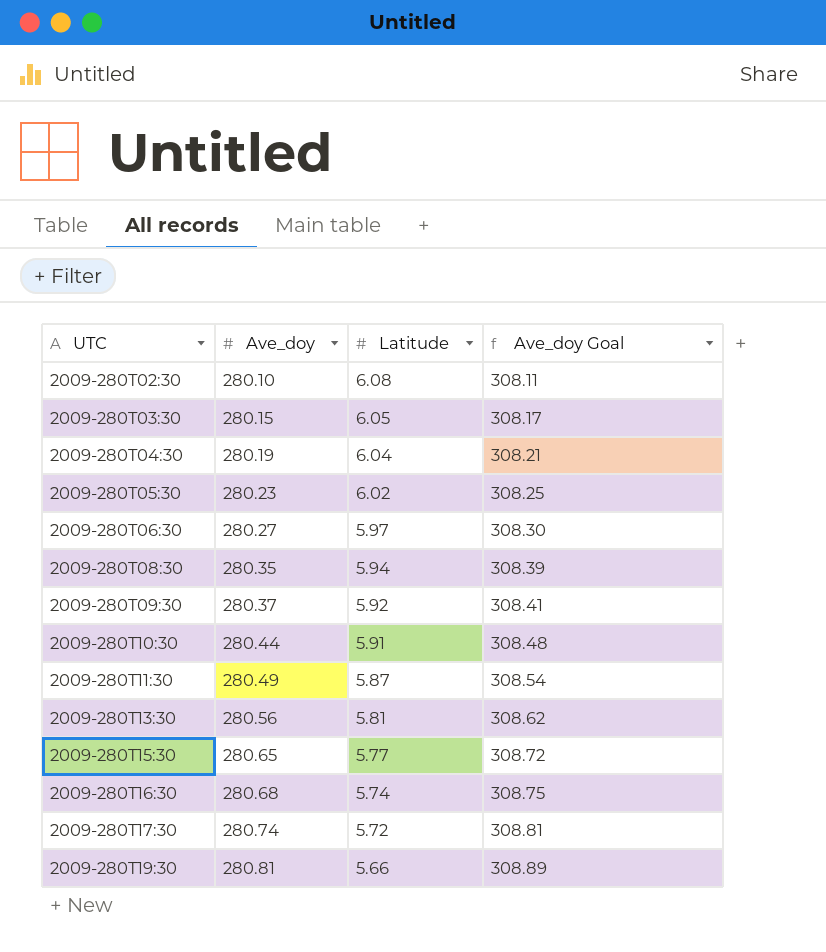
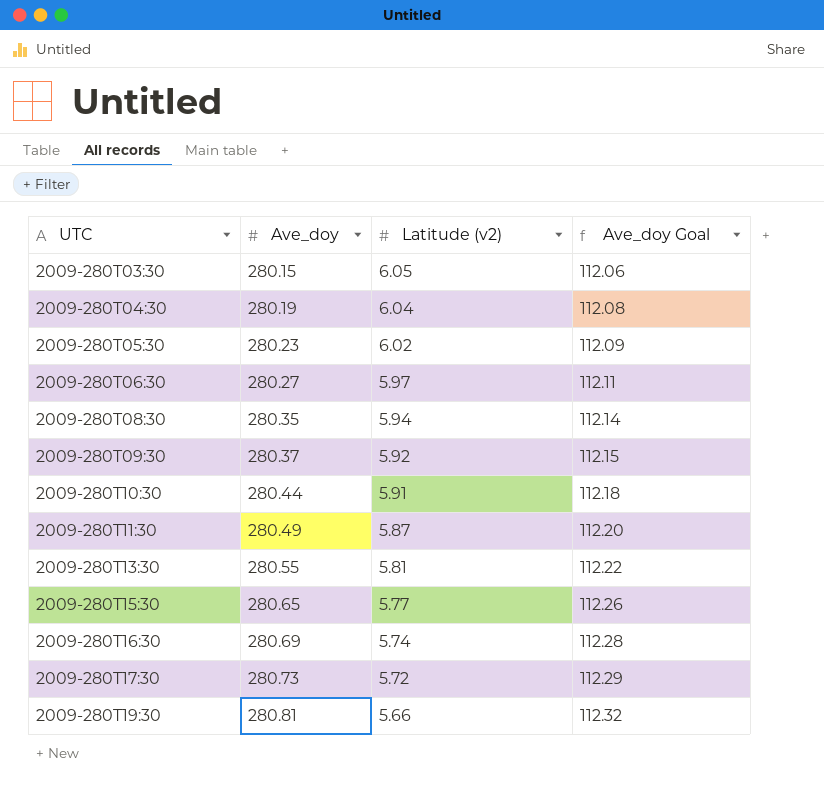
column name: Latitude -> Latitude (v2)
column Ave_doy Goal | formula: [Ave_doy] * 1.1 -> [Ave_doy] * 0.4
row 2009-280T02:30: 280.10 | 6.08 | 308.11 -> none
2009-280T13:30 | Ave_doy: 280.56 -> 280.55
2009-280T16:30 | Ave_doy: 280.68 -> 280.69
2009-280T17:30 | Ave_doy: 280.74 -> 280.73

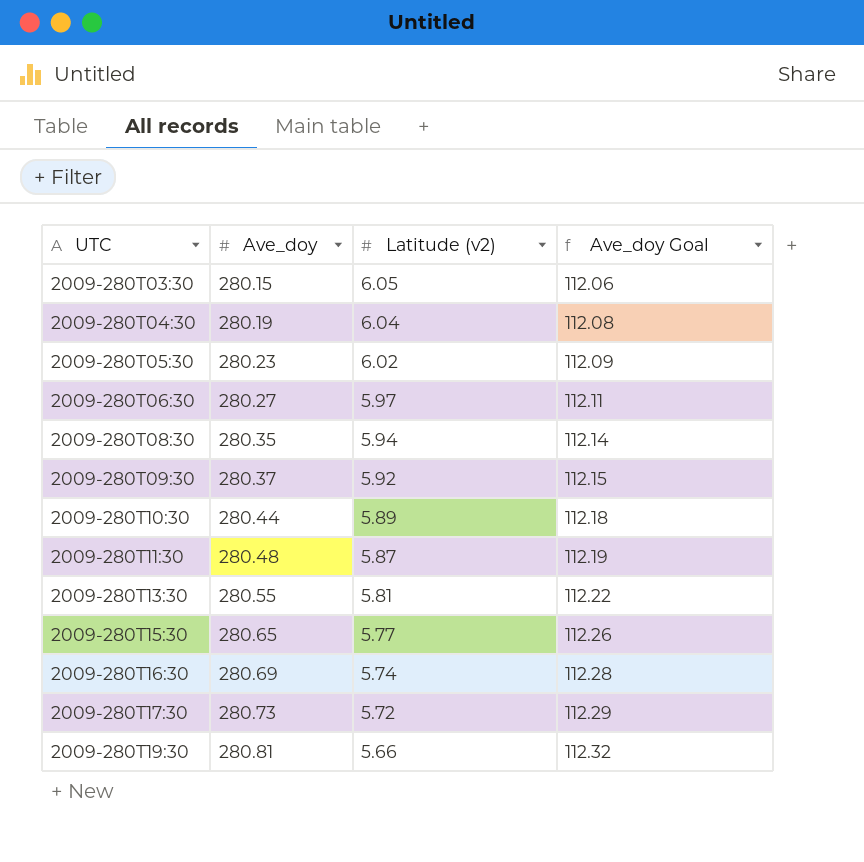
2009-280T10:30 | Latitude (v2): 5.91 -> 5.89
2009-280T11:30 | Ave_doy: 280.49 -> 280.48
2009-280T11:30 | Ave_doy Goal: 112.20 -> 112.19

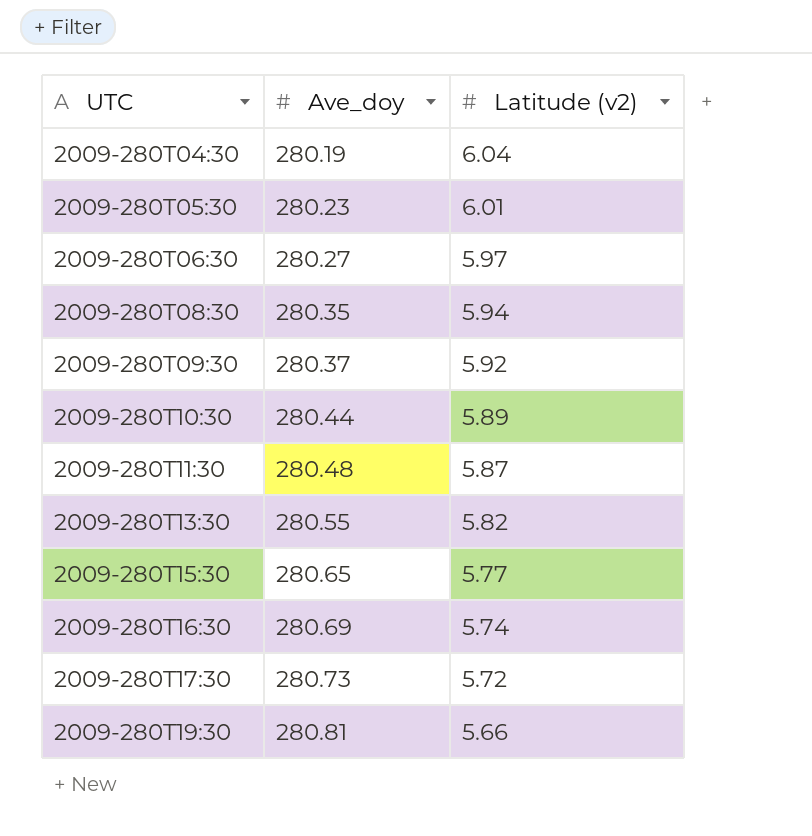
column Ave_doy Goal | formula: [Ave_doy] * 0.4 -> none
row 2009-280T03:30: 280.15 | 6.05 | 112.06 -> none
2009-280T05:30 | Latitude (v2): 6.02 -> 6.01
2009-280T13:30 | Latitude (v2): 5.81 -> 5.82

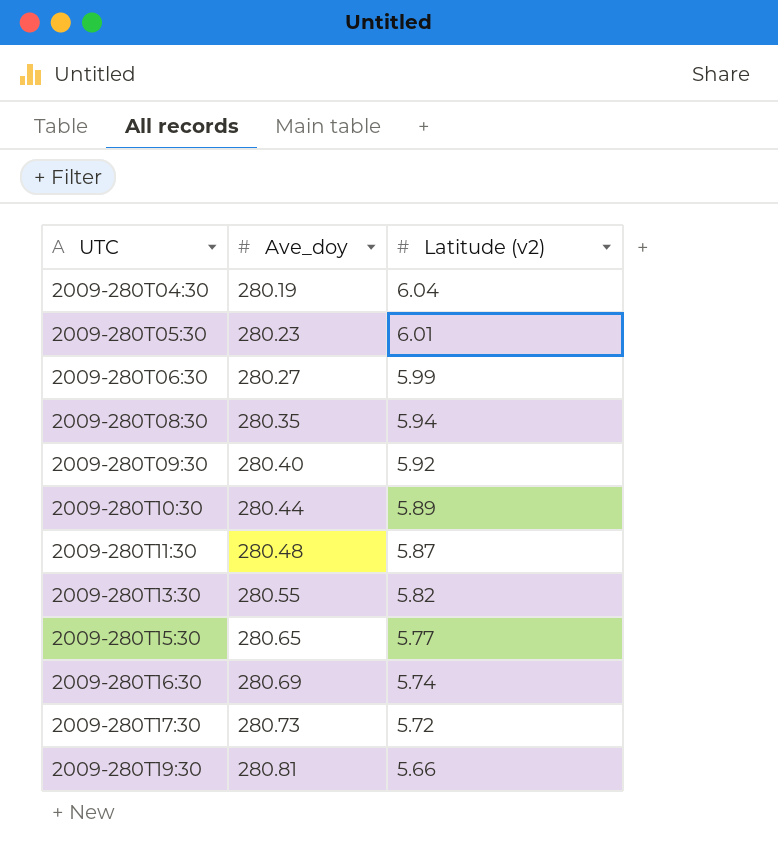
2009-280T06:30 | Latitude (v2): 5.97 -> 5.99
2009-280T09:30 | Ave_doy: 280.37 -> 280.40

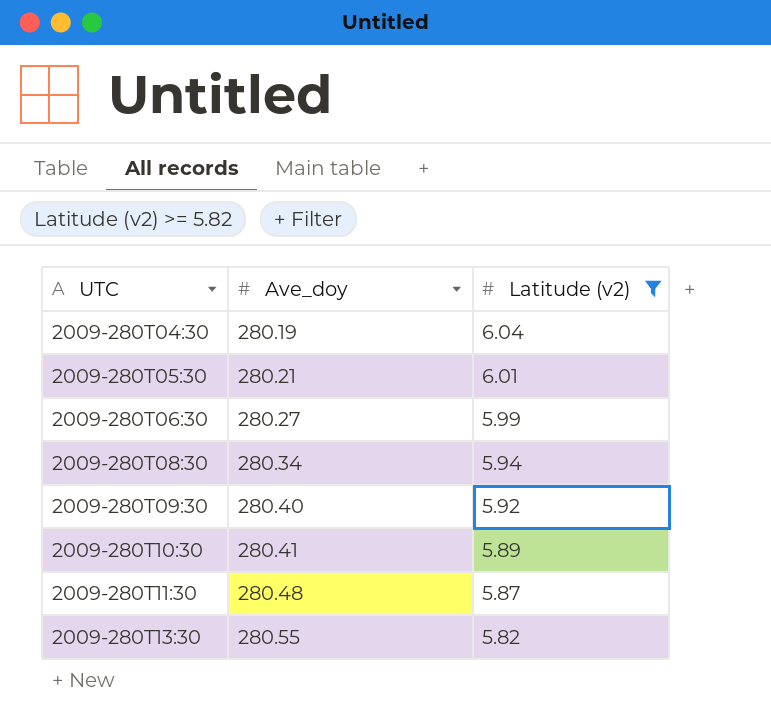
filter: none -> Latitude (v2) >= 5.82
2009-280T05:30 | Ave_doy: 280.23 -> 280.21
2009-280T08:30 | Ave_doy: 280.35 -> 280.34
2009-280T10:30 | Ave_doy: 280.44 -> 280.41

